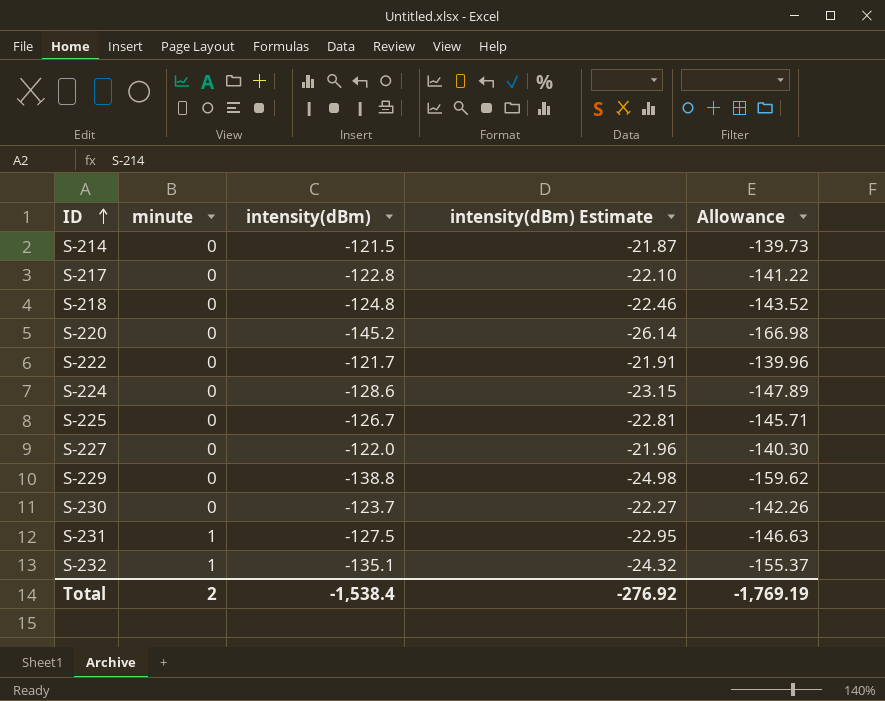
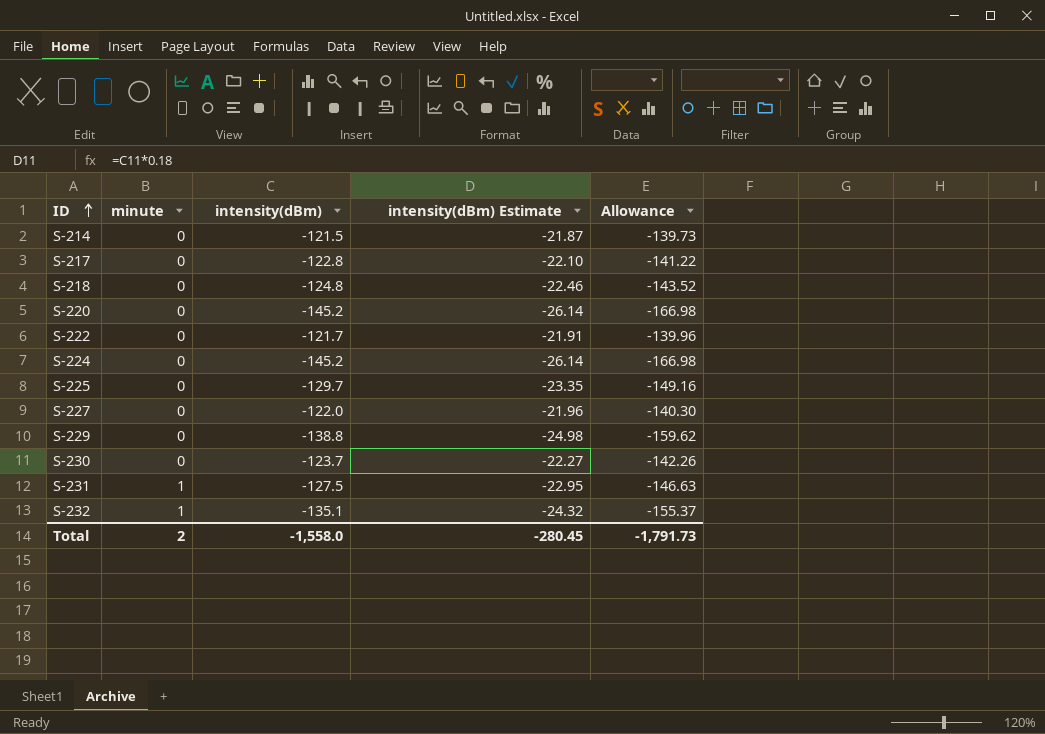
S-224 | intensity(dBm): -128.6 -> -145.2
S-224 | intensity(dBm) Estimate: -23.15 -> -26.14
S-224 | Allowance: -147.89 -> -166.98
S-225 | intensity(dBm): -126.7 -> -129.7
S-225 | intensity(dBm) Estimate: -22.81 -> -23.35
S-225 | Allowance: -145.71 -> -149.16
Total | intensity(dBm): -1,538.4 -> -1,558.0
Total | intensity(dBm) Estimate: -276.92 -> -280.45
Total | Allowance: -1,769.19 -> -1,791.73

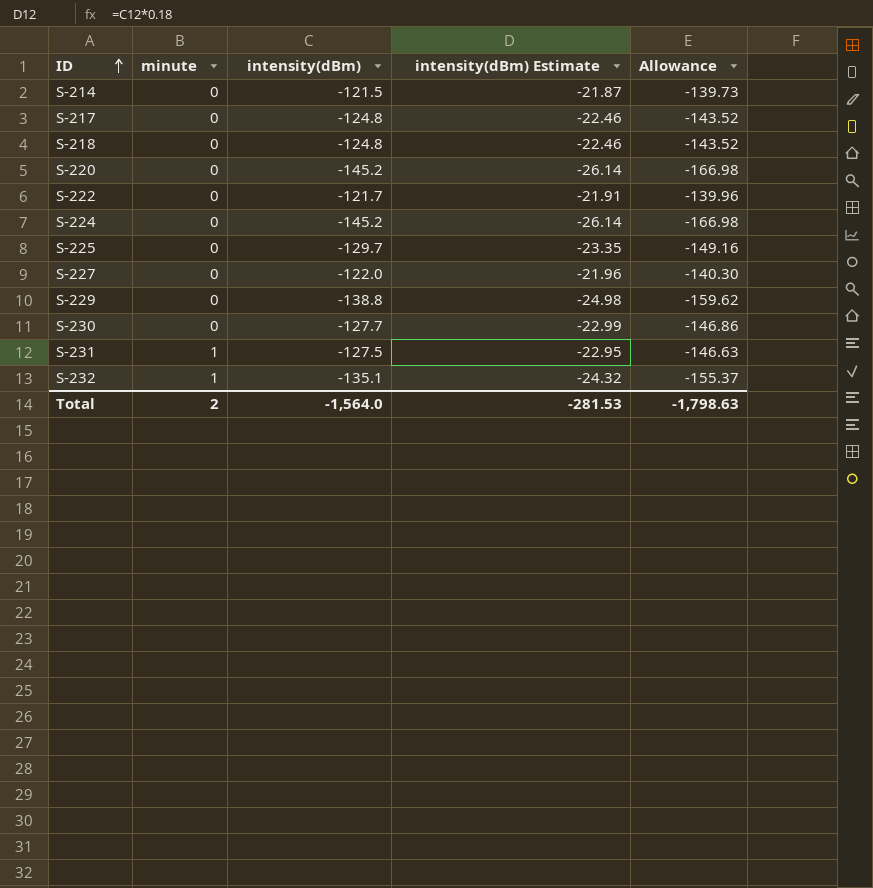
S-217 | intensity(dBm): -122.8 -> -124.8
S-217 | intensity(dBm) Estimate: -22.10 -> -22.46
S-217 | Allowance: -141.22 -> -143.52
S-230 | intensity(dBm): -123.7 -> -127.7
S-230 | intensity(dBm) Estimate: -22.27 -> -22.99
S-230 | Allowance: -142.26 -> -146.86
Total | intensity(dBm): -1,558.0 -> -1,564.0
Total | intensity(dBm) Estimate: -280.45 -> -281.53
Total | Allowance: -1,791.73 -> -1,798.63

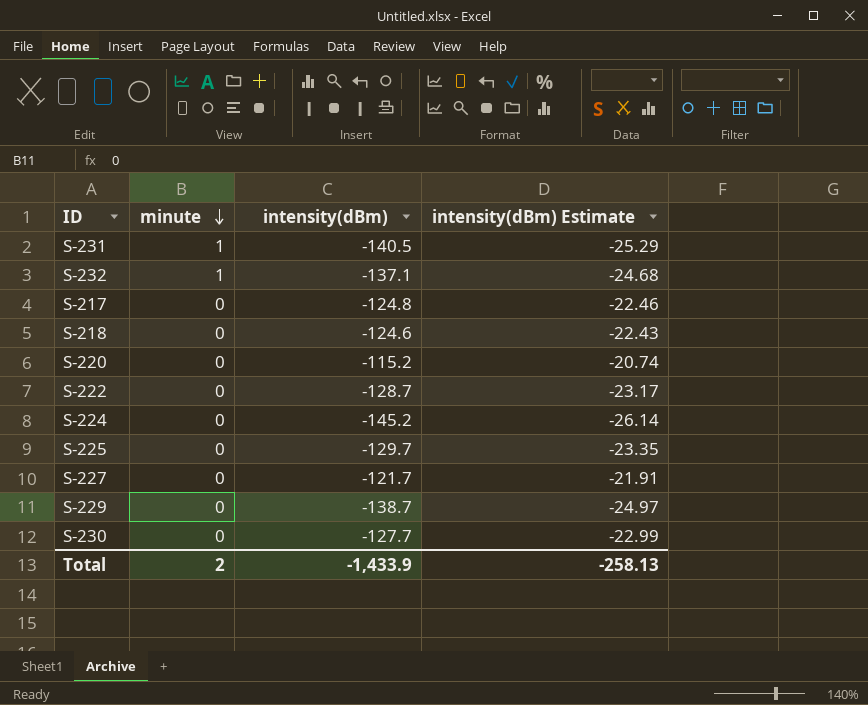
row order: ID ascending -> minute descending
column Allowance | formula: [intensity(dBm)] * 1.15 -> none
row S-214: 0 | -121.5 | -21.87 | -139.73 -> none
S-231 | intensity(dBm): -127.5 -> -140.5
S-231 | intensity(dBm) Estimate: -22.95 -> -25.29
S-232 | intensity(dBm): -135.1 -> -137.1
S-232 | intensity(dBm) Estimate: -24.32 -> -24.68
S-218 | intensity(dBm): -124.8 -> -124.6
S-218 | intensity(dBm) Estimate: -22.46 -> -22.43
S-220 | intensity(dBm): -145.2 -> -115.2
S-220 | intensity(dBm) Estimate: -26.14 -> -20.74
S-222 | intensity(dBm): -121.7 -> -128.7
S-222 | intensity(dBm) Estimate: -21.91 -> -23.17
S-227 | intensity(dBm): -122.0 -> -121.7
S-227 | intensity(dBm) Estimate: -21.96 -> -21.91
S-229 | intensity(dBm): -138.8 -> -138.7
S-229 | intensity(dBm) Estimate: -24.98 -> -24.97
Total | intensity(dBm): -1,564.0 -> -1,433.9
Total | intensity(dBm) Estimate: -281.53 -> -258.13

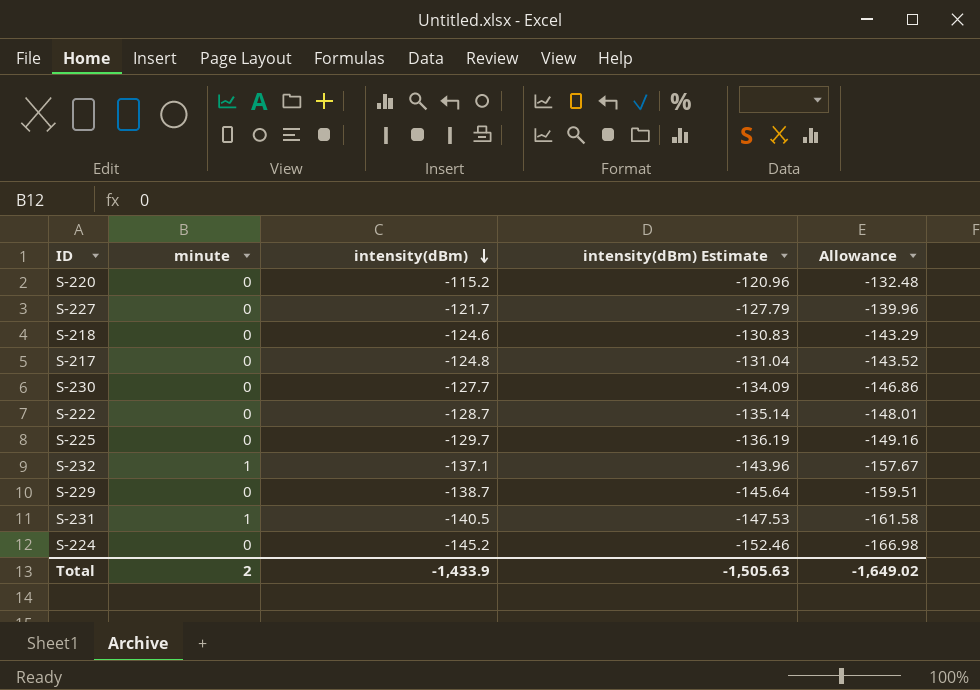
row order: minute descending -> intensity(dBm) descending
column intensity(dBm) Estimate | formula: [intensity(dBm)] * 0.18 -> [intensity(dBm)] * 1.05
column Allowance | formula: none -> [intensity(dBm)] * 1.15
Total | intensity(dBm) Estimate: -258.13 -> -1,505.63

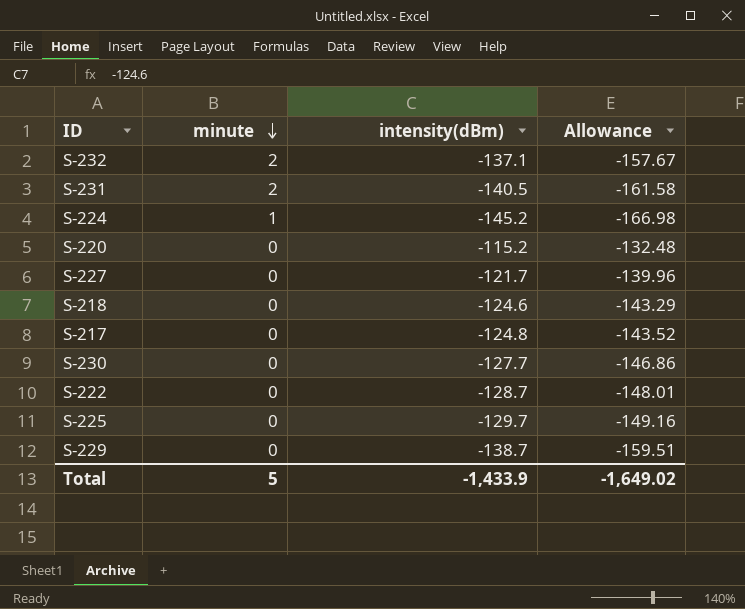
row order: intensity(dBm) descending -> minute descending
column intensity(dBm) Estimate | formula: [intensity(dBm)] * 1.05 -> none
S-232 | minute: 1 -> 2
S-231 | minute: 1 -> 2
S-224 | minute: 0 -> 1
Total | minute: 2 -> 5

